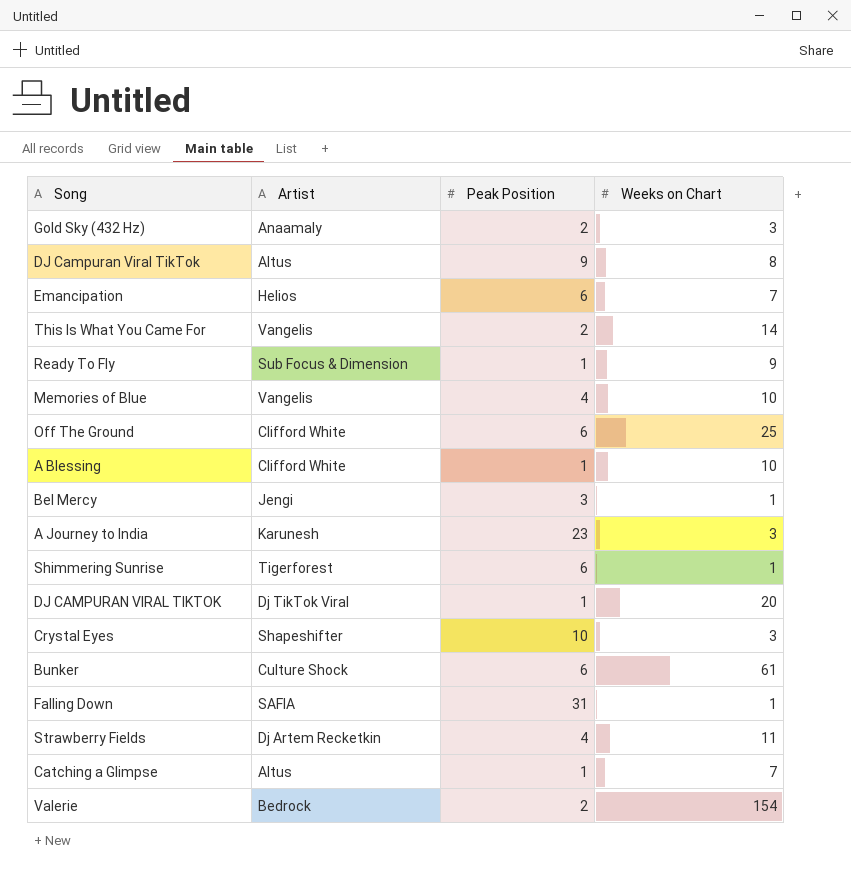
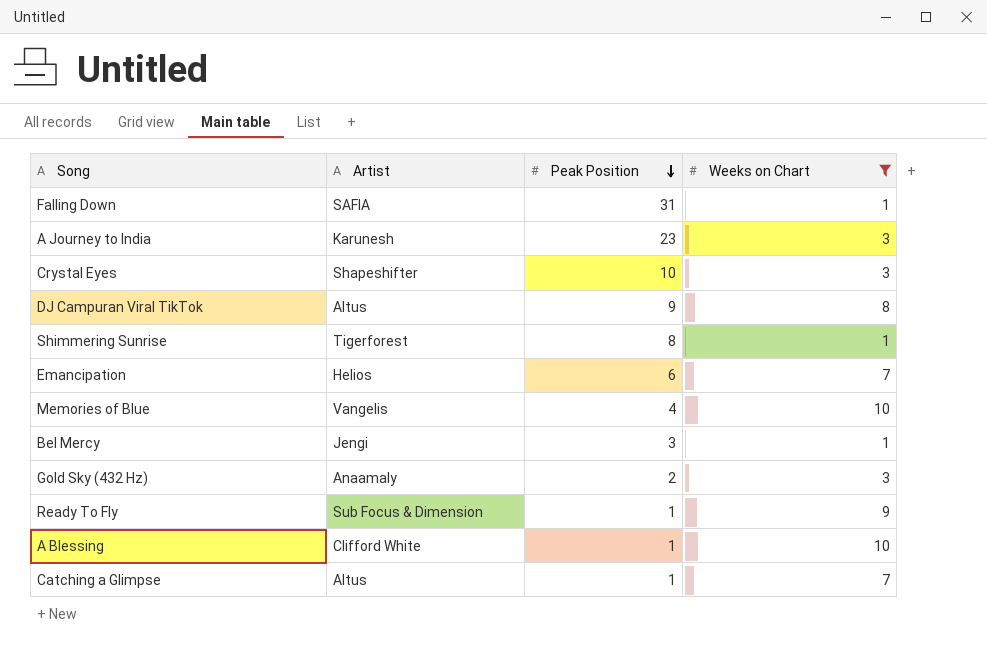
filter: none -> Weeks on Chart <= 10
row order: none -> Peak Position descending
Shimmering Sunrise | Peak Position: 6 -> 8

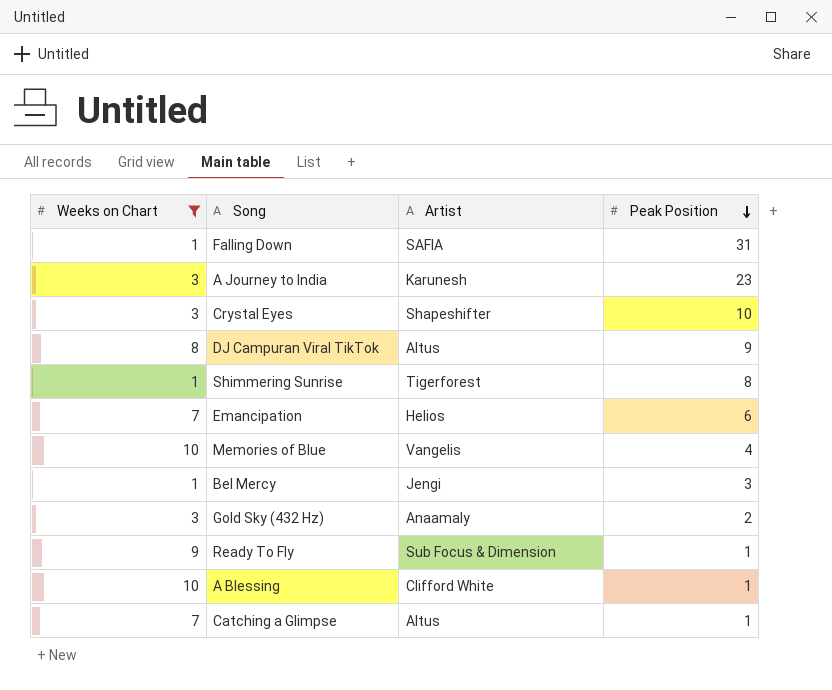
column Weeks on Chart | position: 4 -> 1

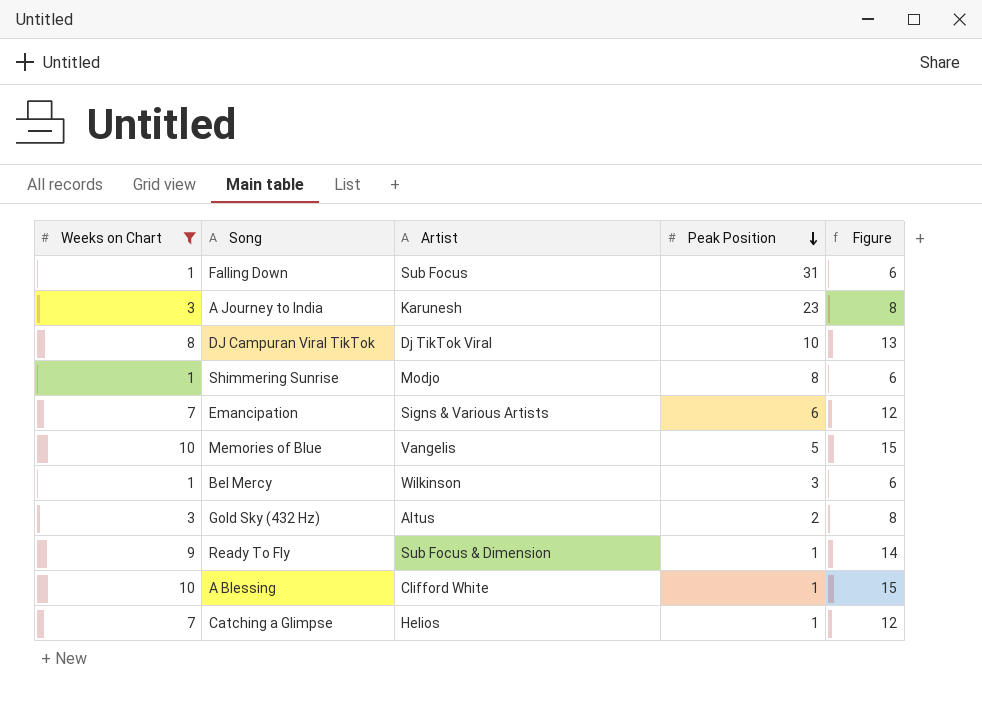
column Figure | formula: none -> [Weeks on Chart] + 5
row Crystal Eyes: 3 | Shapeshifter | 10 -> none
Falling Down | Artist: SAFIA -> Sub Focus
DJ Campuran Viral TikTok | Artist: Altus -> Dj TikTok Viral
DJ Campuran Viral TikTok | Peak Position: 9 -> 10
Shimmering Sunrise | Artist: Tigerforest -> Modjo
Emancipation | Artist: Helios -> Signs & Various Artists
Memories of Blue | Peak Position: 4 -> 5
Bel Mercy | Artist: Jengi -> Wilkinson
Gold Sky (432 Hz) | Artist: Anaamaly -> Altus
Catching a Glimpse | Artist: Altus -> Helios

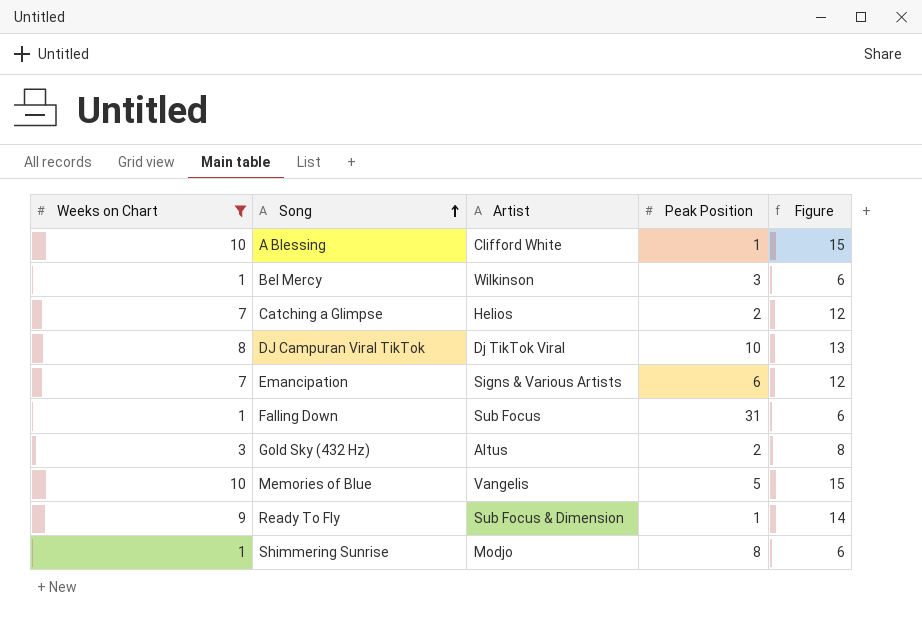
row order: Peak Position descending -> Song ascending
row A Journey to India: 3 | Karunesh | 23 | 8 -> none
Catching a Glimpse | Peak Position: 1 -> 2

